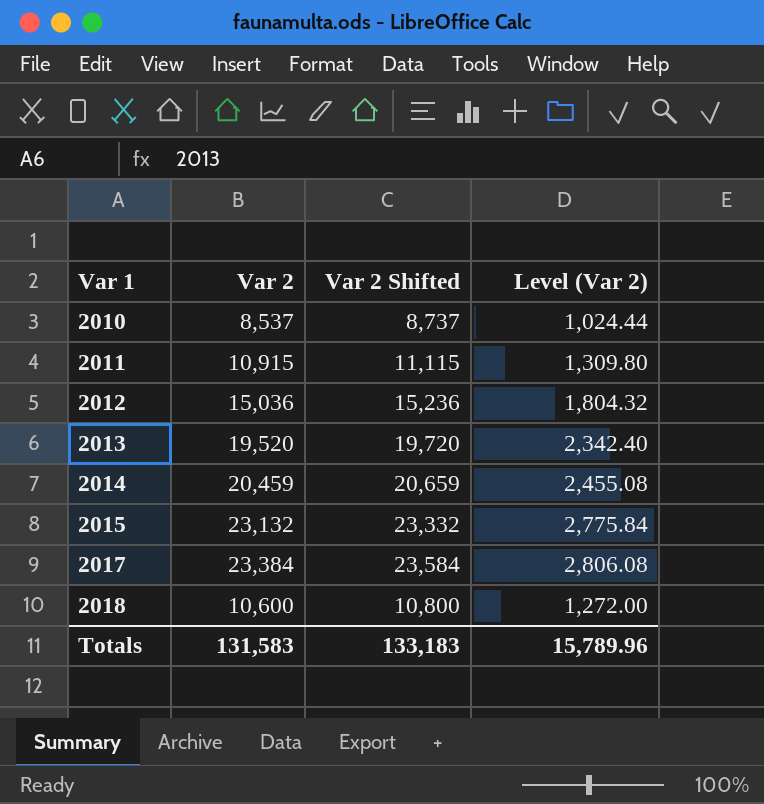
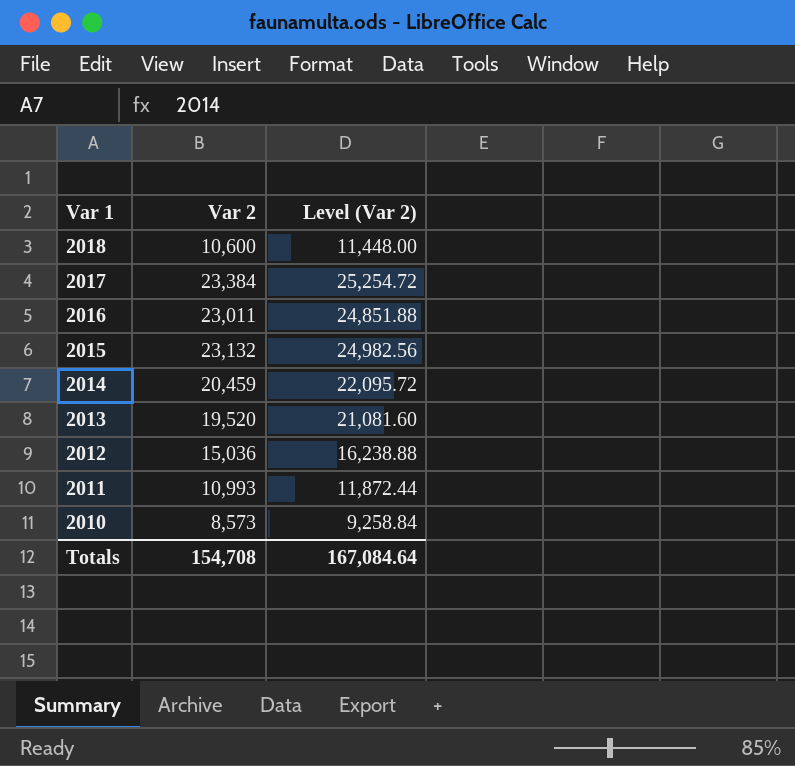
row order: Var 1 ascending -> Var 1 descending
column Var 2 Shifted | formula: [Var 2] + 200 -> none
column Level (Var 2) | formula: [Var 2] * 0.12 -> [Var 2] * 1.08
row 2016: none -> 23,011 | 24,851.88
2011 | Var 2: 10,915 -> 10,993
2010 | Var 2: 8,537 -> 8,573
Totals | Var 2: 131,583 -> 154,708
Totals | Level (Var 2): 15,789.96 -> 167,084.64

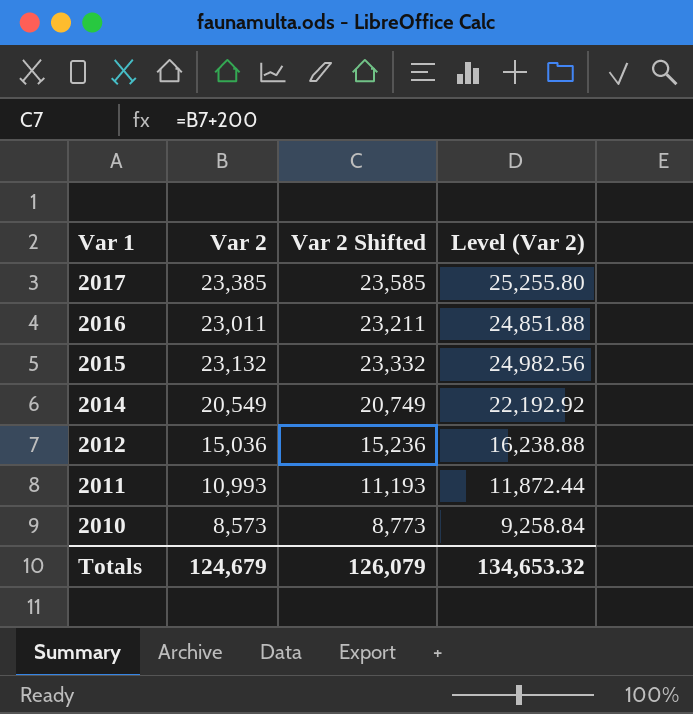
column Var 2 Shifted | formula: none -> [Var 2] + 200
row 2018: 10,600 | 11,448.00 -> none
row 2013: 19,520 | 21,081.60 -> none
2017 | Var 2: 23,384 -> 23,385
2017 | Level (Var 2): 25,254.72 -> 25,255.80
2014 | Var 2: 20,459 -> 20,549
2014 | Level (Var 2): 22,095.72 -> 22,192.92
Totals | Var 2: 154,708 -> 124,679
Totals | Level (Var 2): 167,084.64 -> 134,653.32

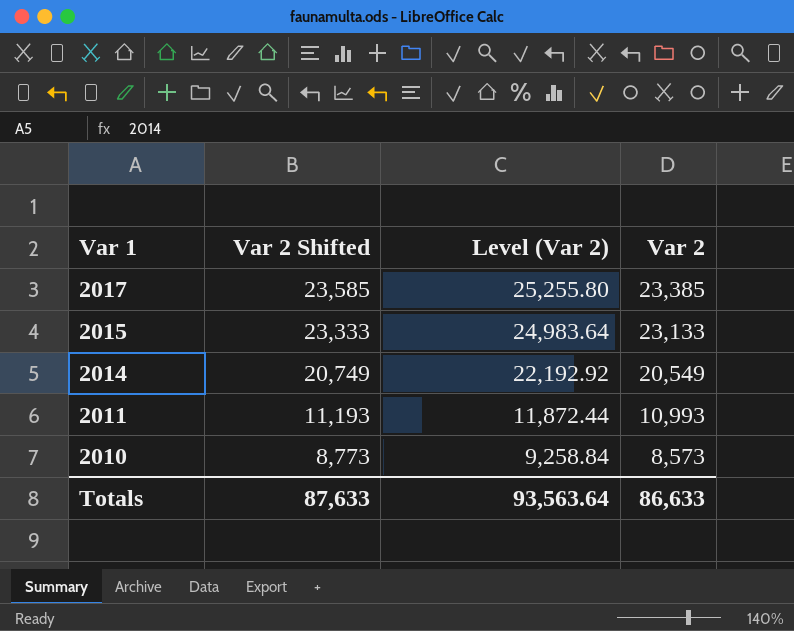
column Var 2 | position: 2 -> 4
row 2016: 23,011 | 23,211 | 24,851.88 -> none
row 2012: 15,036 | 15,236 | 16,238.88 -> none
2015 | Var 2 Shifted: 23,332 -> 23,333
2015 | Level (Var 2): 24,982.56 -> 24,983.64
2015 | Var 2: 23,132 -> 23,133
Totals | Var 2 Shifted: 126,079 -> 87,633
Totals | Level (Var 2): 134,653.32 -> 93,563.64
Totals | Var 2: 124,679 -> 86,633

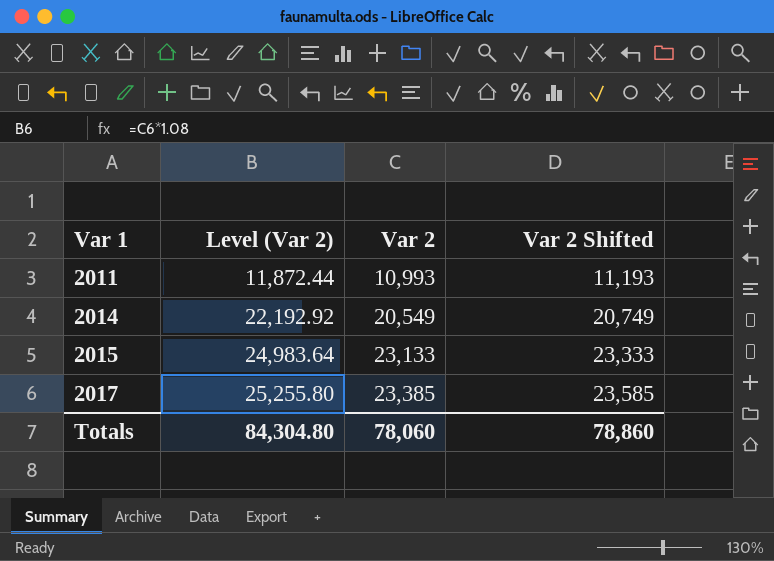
row order: Var 1 descending -> Var 1 ascending
column Var 2 Shifted | position: 2 -> 4
row 2010: 8,773 | 9,258.84 | 8,573 -> none
Totals | Level (Var 2): 93,563.64 -> 84,304.80
Totals | Var 2: 86,633 -> 78,060
Totals | Var 2 Shifted: 87,633 -> 78,860

